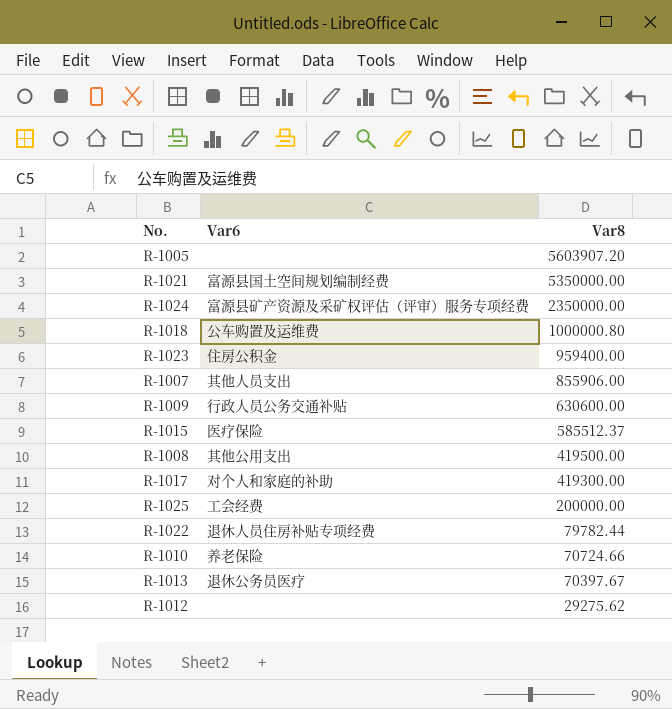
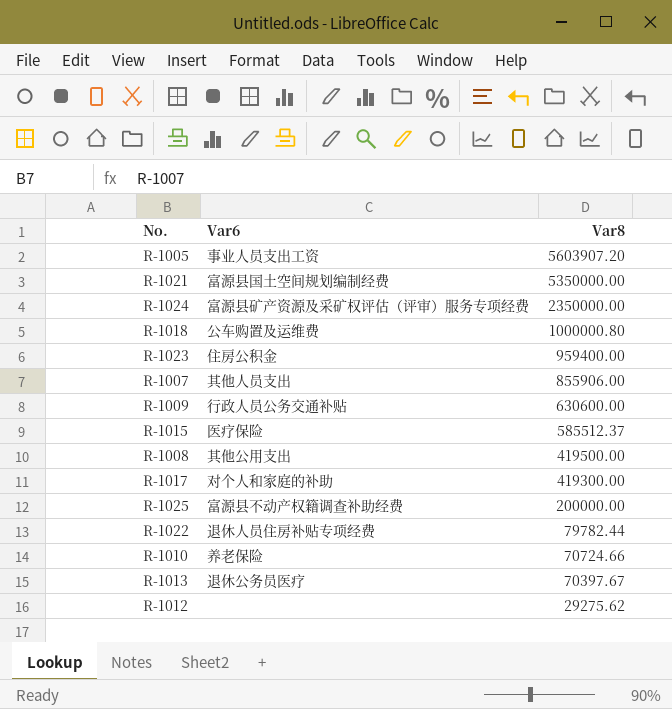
R-1005 | Var6: none -> 事业人员支出工资
R-1025 | Var6: 工会经费 -> 富源县不动产权籍调查补助经费

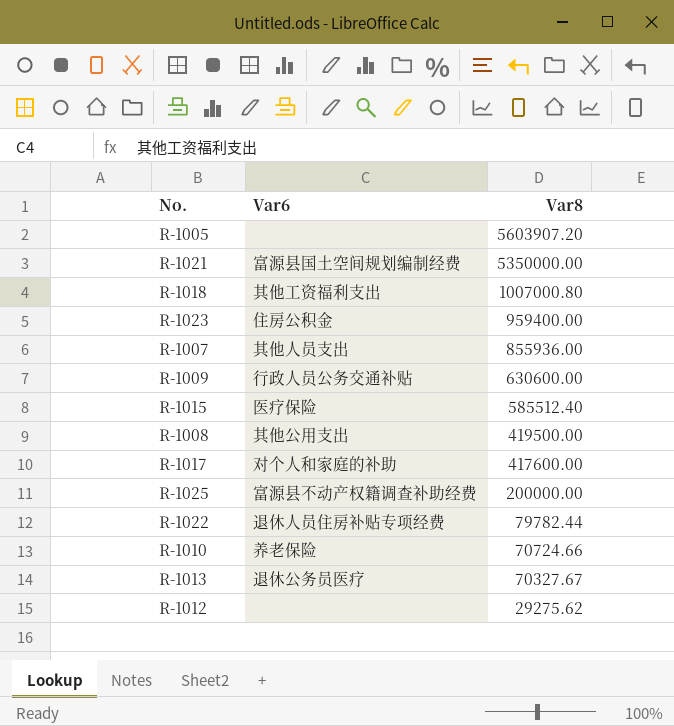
row R-1024: 富源县矿产资源及采矿权评估（评审）服务专项经费 | 2350000.00 -> none
R-1005 | Var6: 事业人员支出工资 -> none
R-1018 | Var6: 公车购置及运维费 -> 其他工资福利支出
R-1018 | Var8: 1000000.80 -> 1007000.80
R-1007 | Var8: 855906.00 -> 855936.00
R-1015 | Var8: 585512.37 -> 585512.40
R-1017 | Var8: 419300.00 -> 417600.00
R-1013 | Var8: 70397.67 -> 70327.67

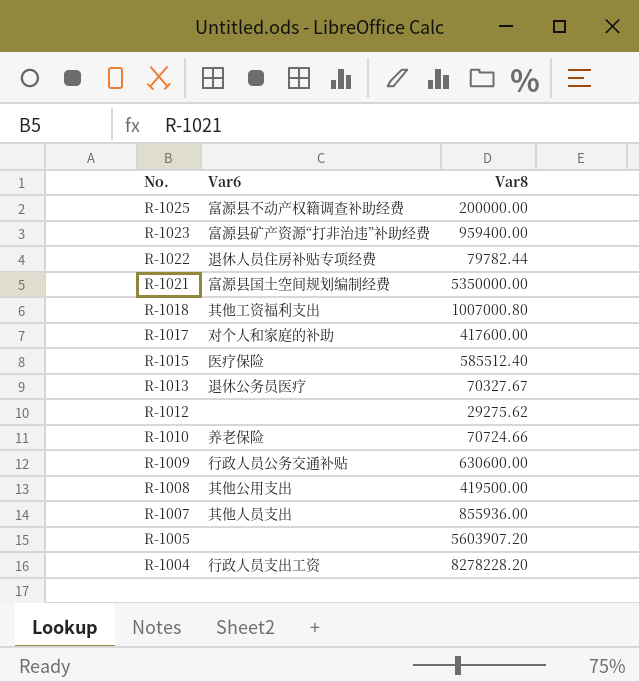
row order: Var8 descending -> No. descending
R-1023 | Var6: 住房公积金 -> 富源县矿产资源“打非治违”补助经费
row R-1004: none -> 行政人员支出工资 | 8278228.20

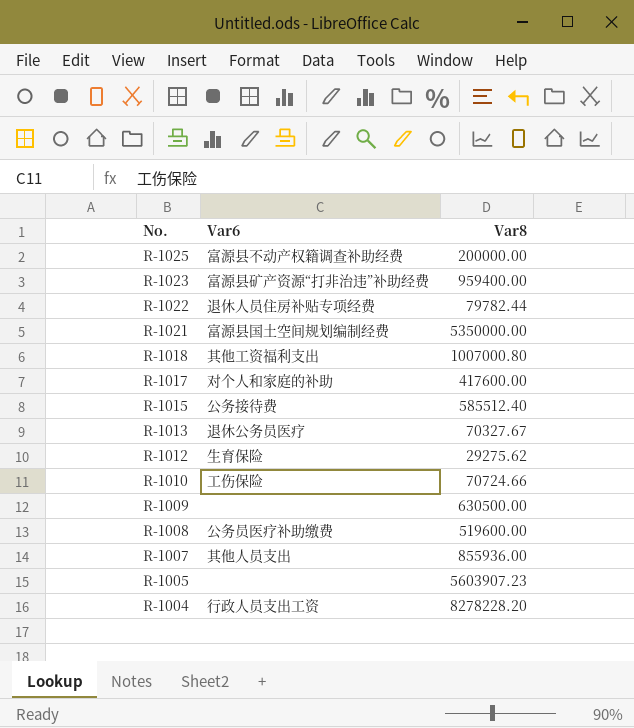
R-1015 | Var6: 医疗保险 -> 公务接待费
R-1012 | Var6: none -> 生育保险
R-1010 | Var6: 养老保险 -> 工伤保险
R-1009 | Var6: 行政人员公务交通补贴 -> none
R-1009 | Var8: 630600.00 -> 630500.00
R-1008 | Var6: 其他公用支出 -> 公务员医疗补助缴费
R-1008 | Var8: 419500.00 -> 519600.00
R-1005 | Var8: 5603907.20 -> 5603907.23

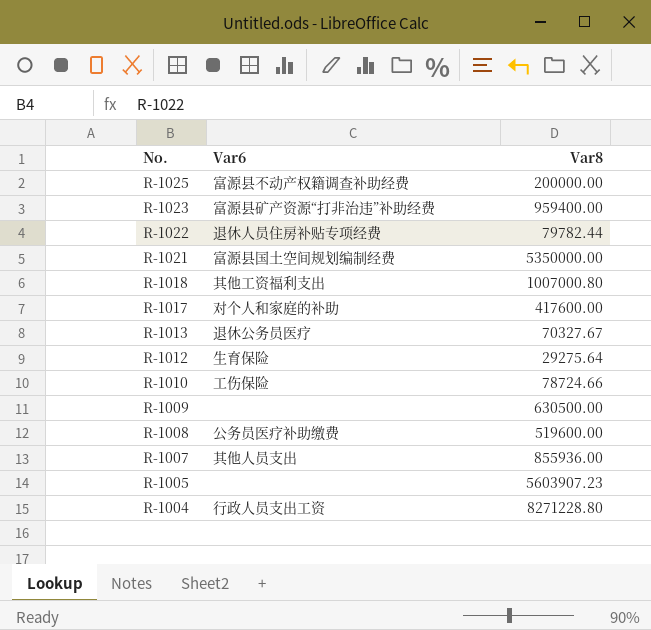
row R-1015: 公务接待费 | 585512.40 -> none
R-1012 | Var8: 29275.62 -> 29275.64
R-1010 | Var8: 70724.66 -> 78724.66
R-1004 | Var8: 8278228.20 -> 8271228.80

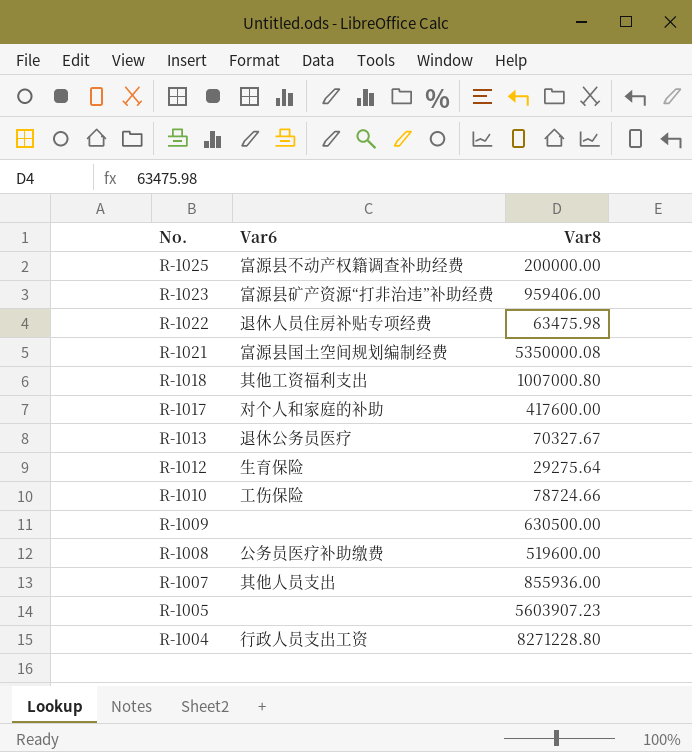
R-1023 | Var8: 959400.00 -> 959406.00
R-1022 | Var8: 79782.44 -> 63475.98
R-1021 | Var8: 5350000.00 -> 5350000.08

